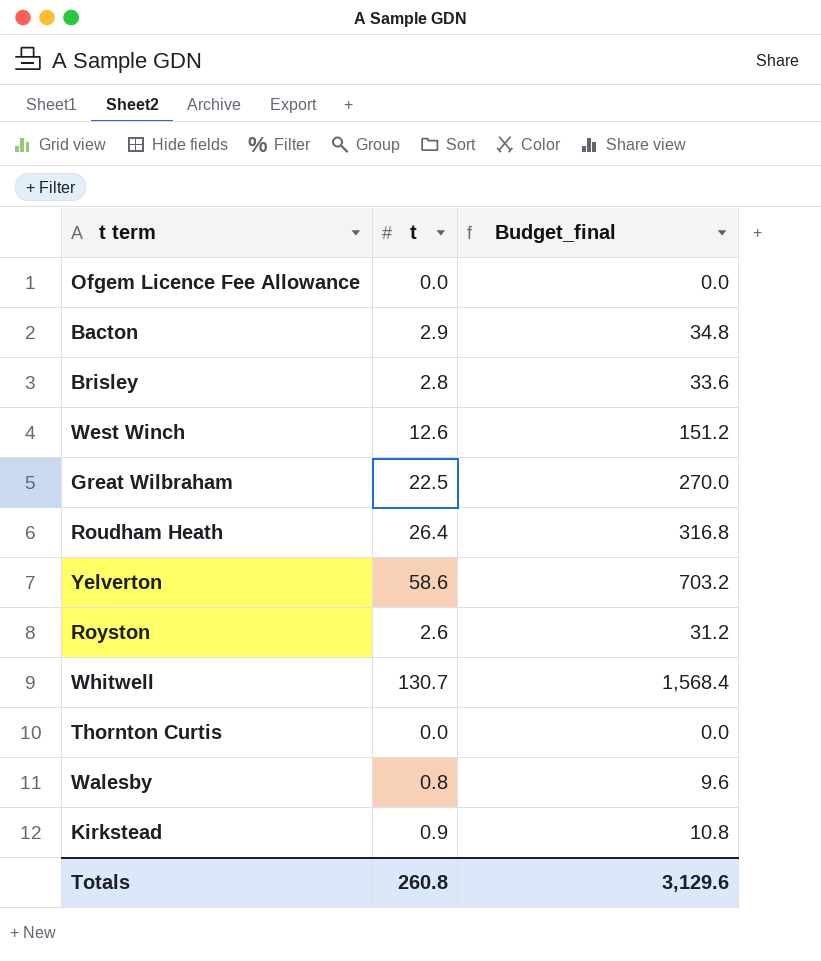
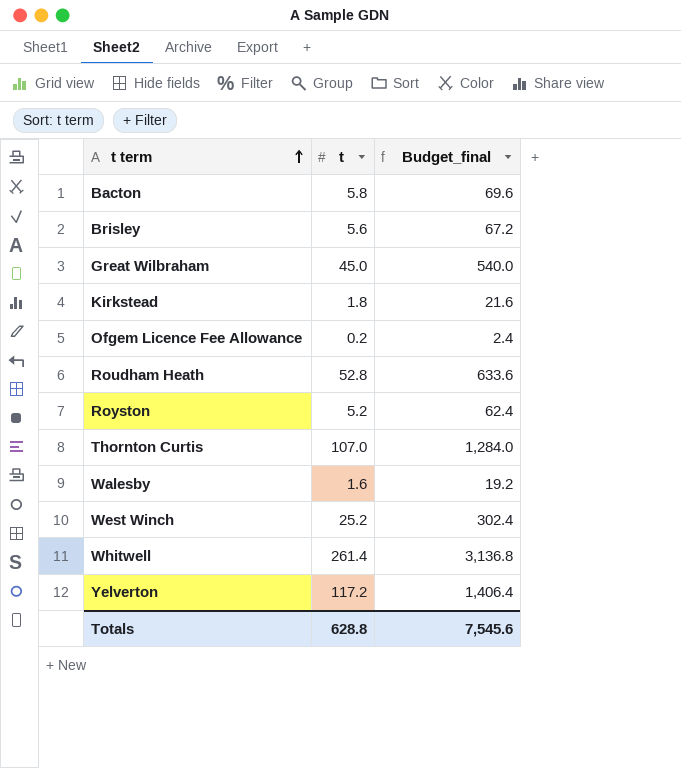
row order: none -> t term ascending
Bacton | t: 2.9 -> 5.8
Bacton | Budget_final: 34.8 -> 69.6
Brisley | t: 2.8 -> 5.6
Brisley | Budget_final: 33.6 -> 67.2
Great Wilbraham | t: 22.5 -> 45.0
Great Wilbraham | Budget_final: 270.0 -> 540.0
Kirkstead | t: 0.9 -> 1.8
Kirkstead | Budget_final: 10.8 -> 21.6
Ofgem Licence Fee Allowance | t: 0.0 -> 0.2
Ofgem Licence Fee Allowance | Budget_final: 0.0 -> 2.4
Roudham Heath | t: 26.4 -> 52.8
Roudham Heath | Budget_final: 316.8 -> 633.6
Royston | t: 2.6 -> 5.2
Royston | Budget_final: 31.2 -> 62.4
Thornton Curtis | t: 0.0 -> 107.0
Thornton Curtis | Budget_final: 0.0 -> 1,284.0
Walesby | t: 0.8 -> 1.6
Walesby | Budget_final: 9.6 -> 19.2
West Winch | t: 12.6 -> 25.2
West Winch | Budget_final: 151.2 -> 302.4
Whitwell | t: 130.7 -> 261.4
Whitwell | Budget_final: 1,568.4 -> 3,136.8
Yelverton | t: 58.6 -> 117.2
Yelverton | Budget_final: 703.2 -> 1,406.4
Totals | t: 260.8 -> 628.8
Totals | Budget_final: 3,129.6 -> 7,545.6

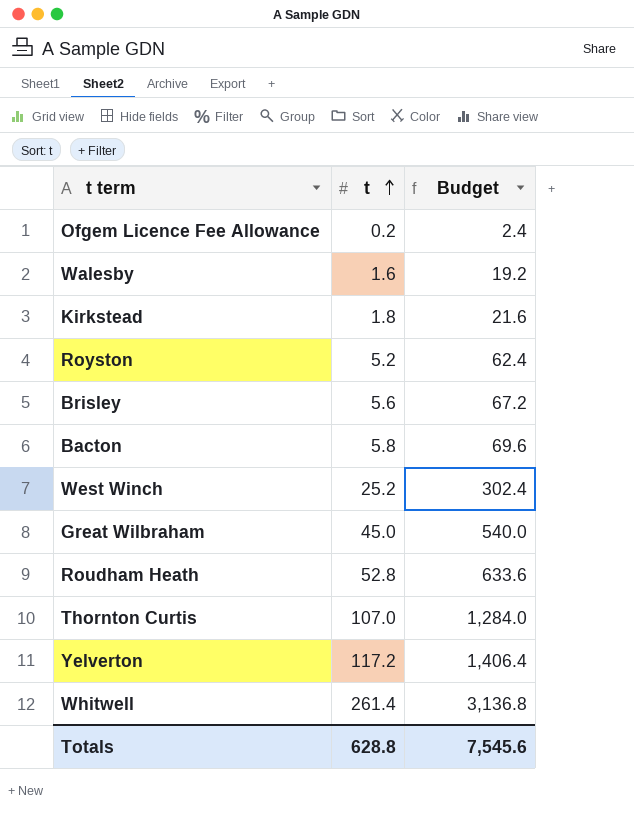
row order: t term ascending -> t ascending
column name: Budget_final -> Budget

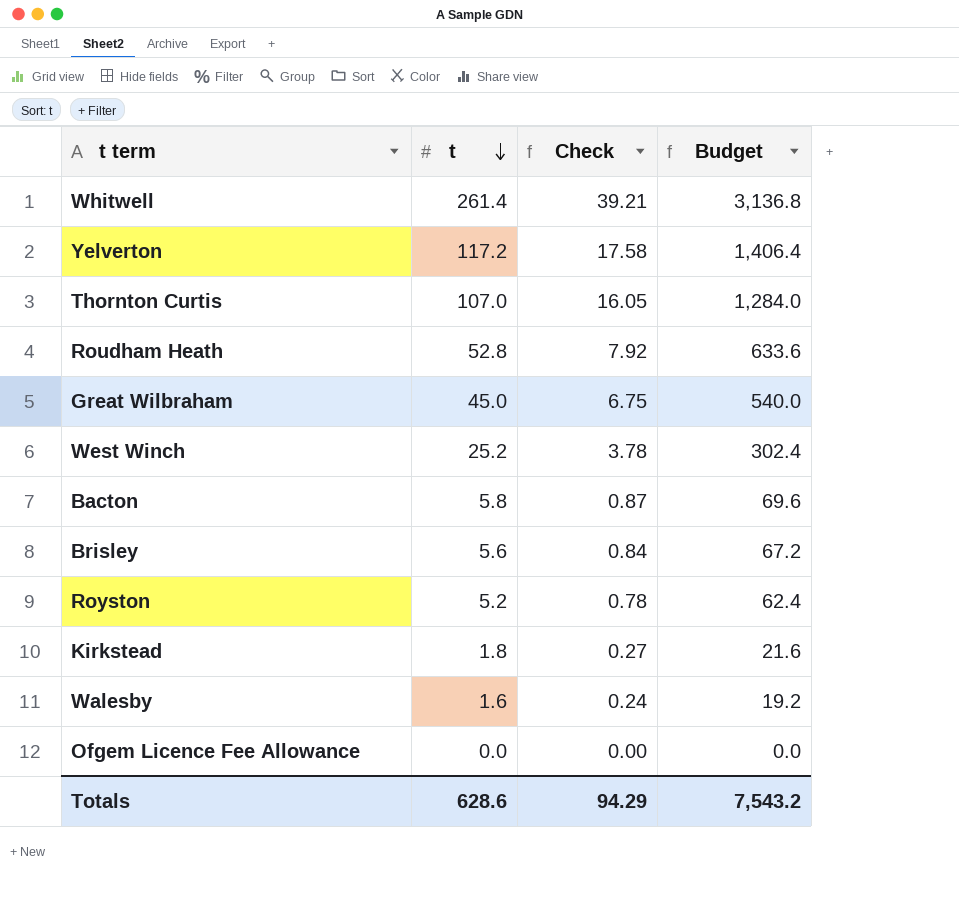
row order: t ascending -> t descending
column Check | formula: none -> [t] * 0.15
Ofgem Licence Fee Allowance | t: 0.2 -> 0.0
Ofgem Licence Fee Allowance | Budget: 2.4 -> 0.0
Totals | t: 628.8 -> 628.6
Totals | Budget: 7,545.6 -> 7,543.2

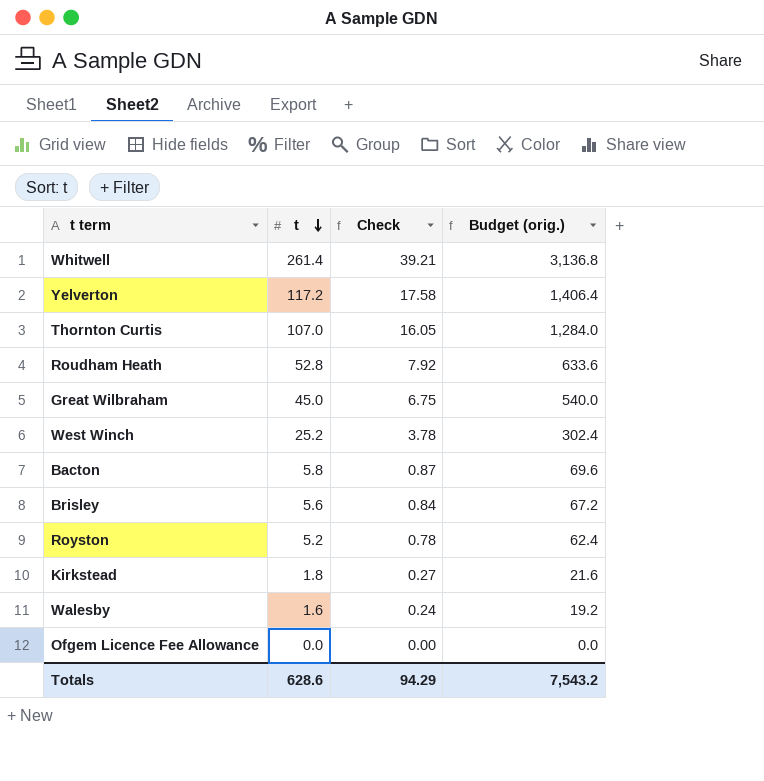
column name: Budget -> Budget (orig.)

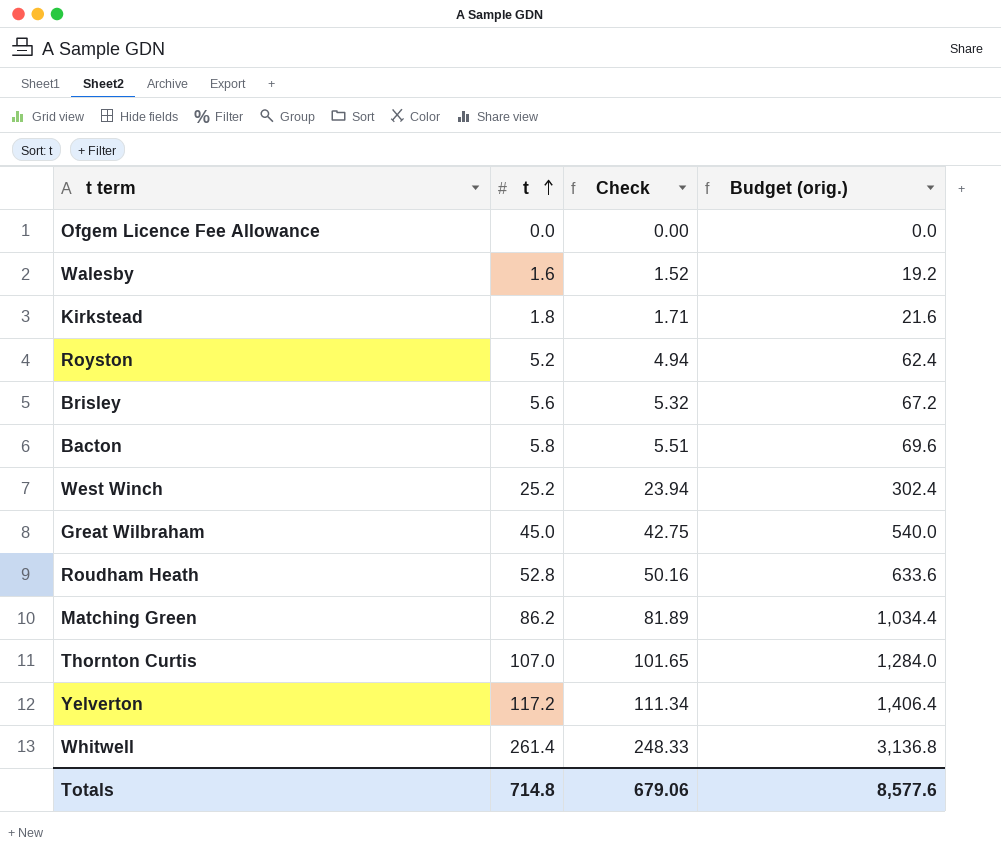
row order: t descending -> t ascending
column Check | formula: [t] * 0.15 -> [t] * 0.95
row Matching Green: none -> 86.2 | 81.89 | 1,034.4
Totals | t: 628.6 -> 714.8
Totals | Check: 94.29 -> 679.06
Totals | Budget (orig.): 7,543.2 -> 8,577.6

